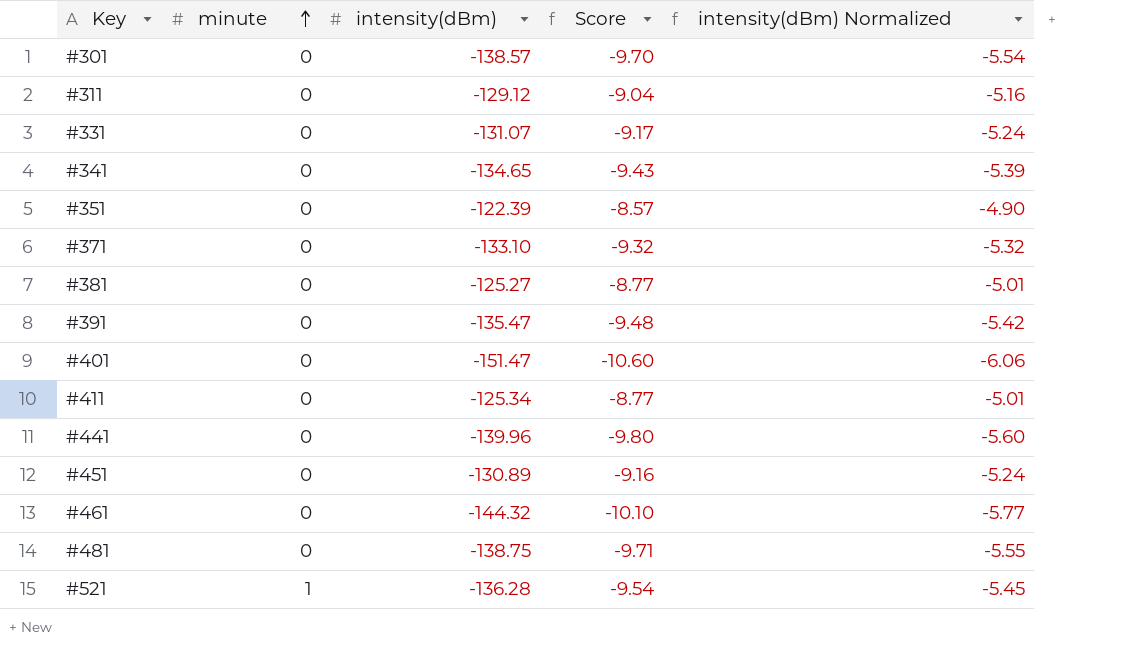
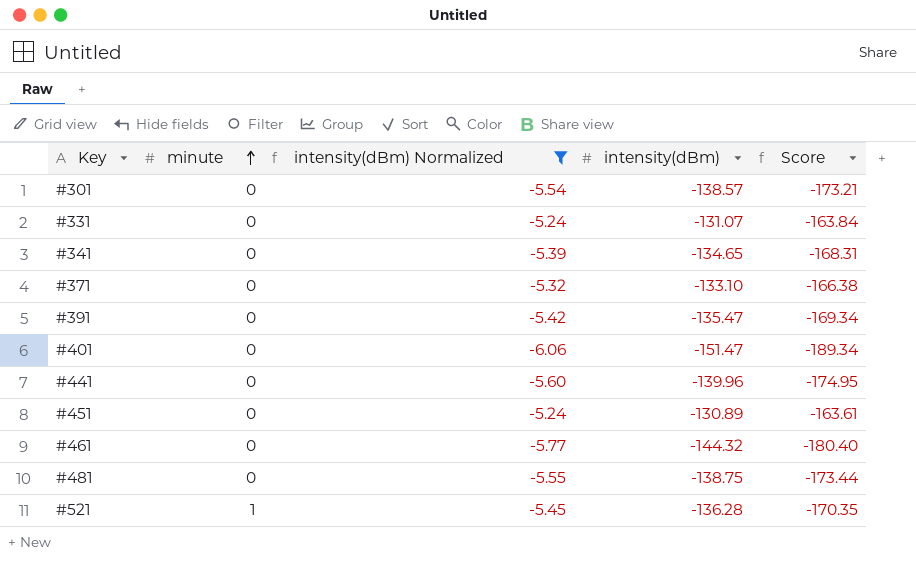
filter: none -> intensity(dBm) Normalized <= -5.24
column intensity(dBm) Normalized | position: 5 -> 3
column Score | formula: [intensity(dBm)] * 0.07 -> [intensity(dBm)] * 1.25

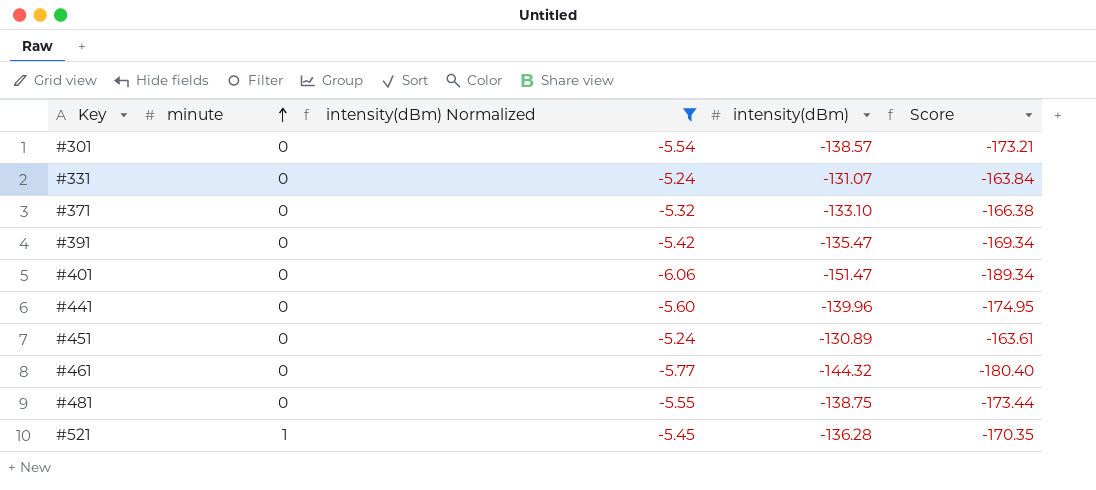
row #341: 0 | -5.39 | -134.65 | -168.31 -> none

